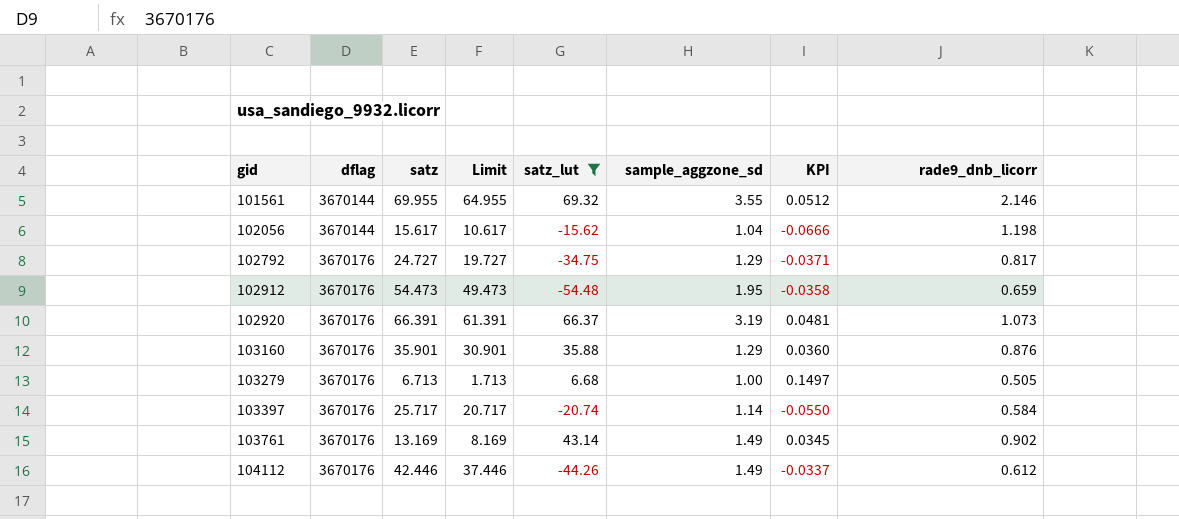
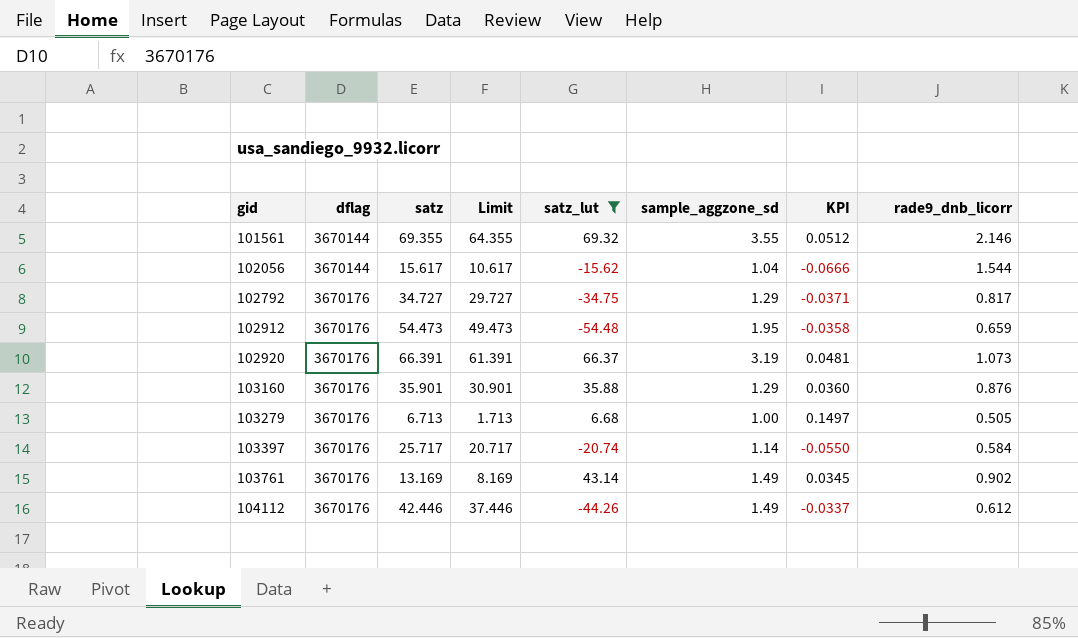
101561 | satz: 69.955 -> 69.355
101561 | Limit: 64.955 -> 64.355
102056 | rade9_dnb_licorr: 1.198 -> 1.544
102792 | satz: 24.727 -> 34.727
102792 | Limit: 19.727 -> 29.727

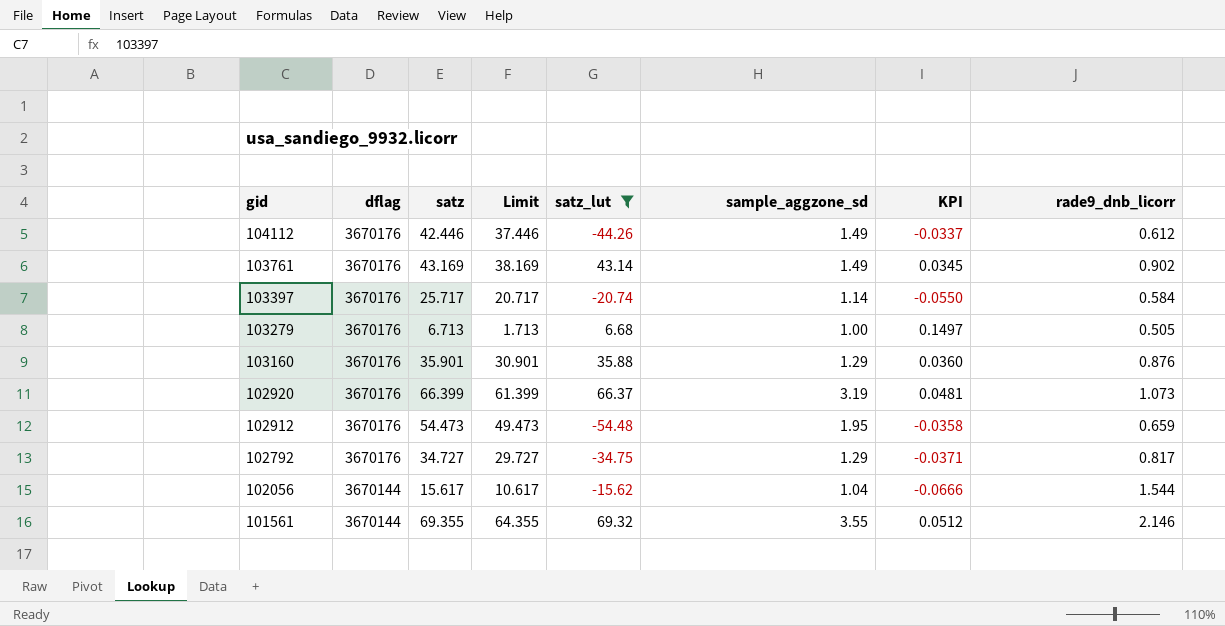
row order: gid ascending -> gid descending
103761 | satz: 13.169 -> 43.169
103761 | Limit: 8.169 -> 38.169
102920 | satz: 66.391 -> 66.399
102920 | Limit: 61.391 -> 61.399

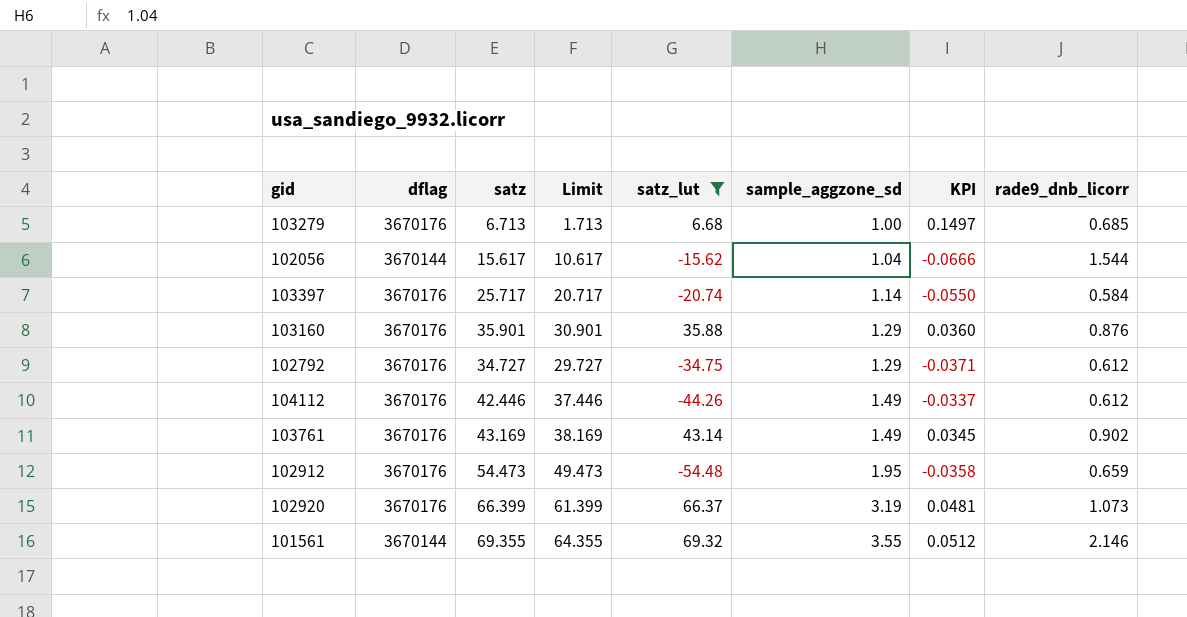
row order: gid descending -> sample_aggzone_sd ascending
103279 | rade9_dnb_licorr: 0.505 -> 0.685
102792 | rade9_dnb_licorr: 0.817 -> 0.612

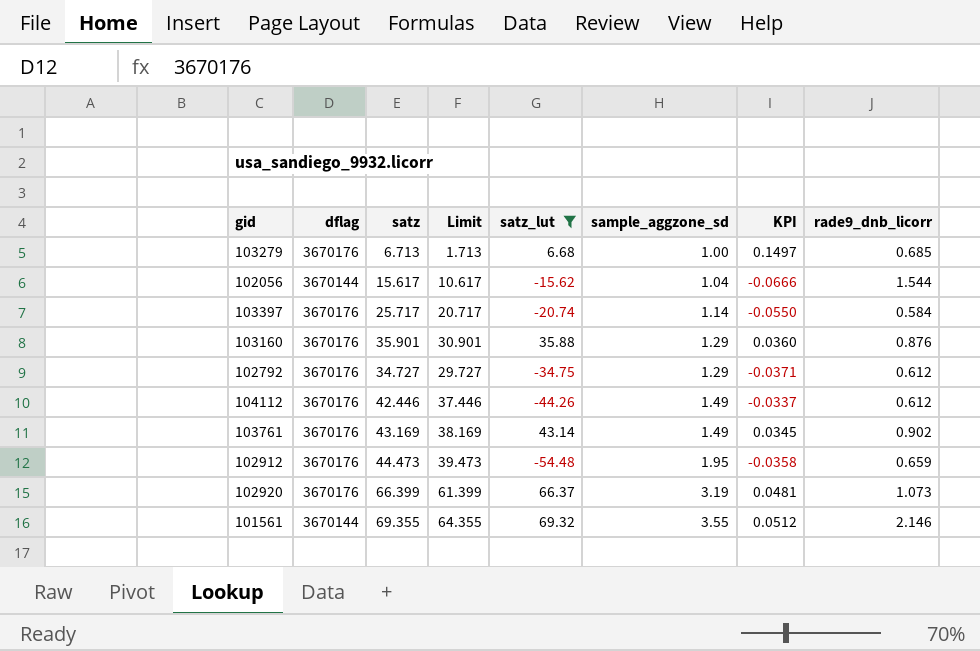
102912 | satz: 54.473 -> 44.473
102912 | Limit: 49.473 -> 39.473

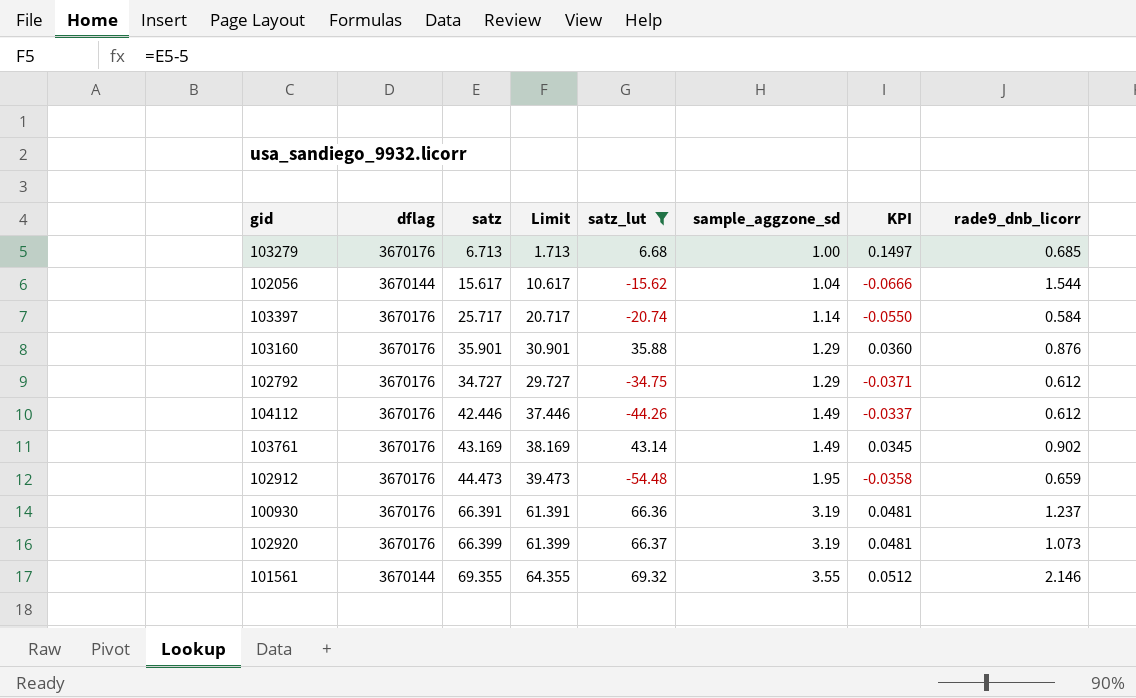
row 100930: none -> 3670176 | 66.391 | 61.391 | 66.36 | 3.19 | 0.0481 | 1.237

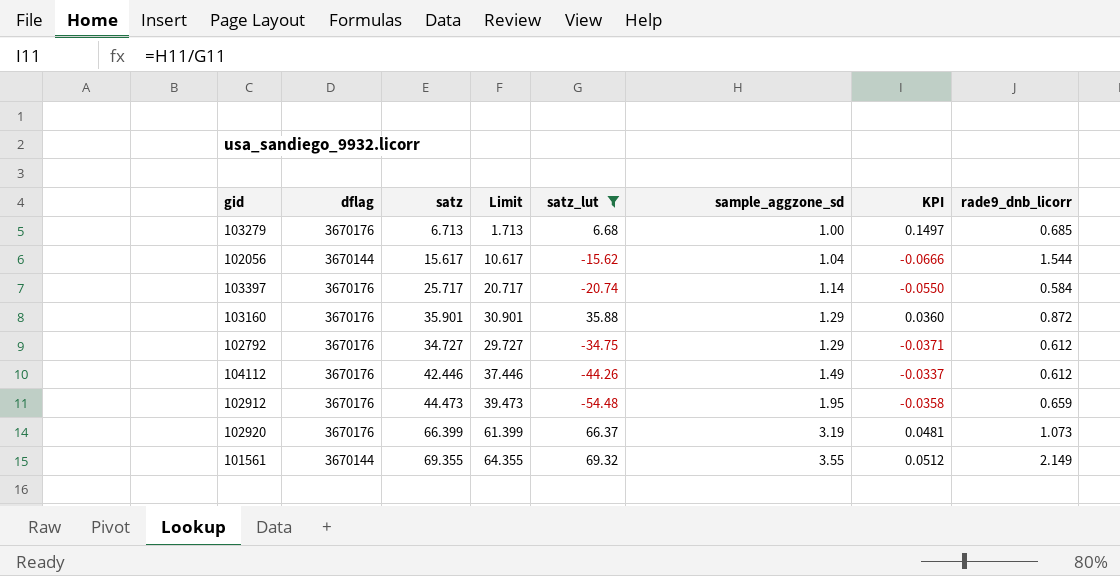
row 103761: 3670176 | 43.169 | 38.169 | 43.14 | 1.49 | 0.0345 | 0.902 -> none
row 100930: 3670176 | 66.391 | 61.391 | 66.36 | 3.19 | 0.0481 | 1.237 -> none
103160 | rade9_dnb_licorr: 0.876 -> 0.872
101561 | rade9_dnb_licorr: 2.146 -> 2.149

